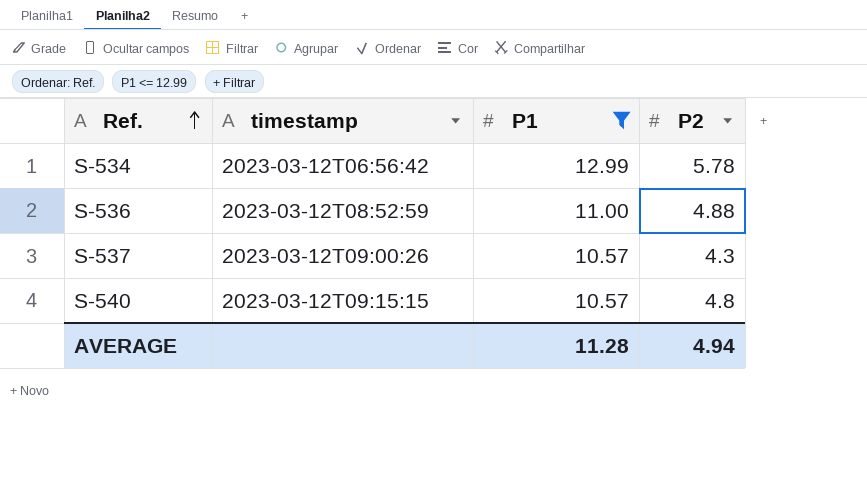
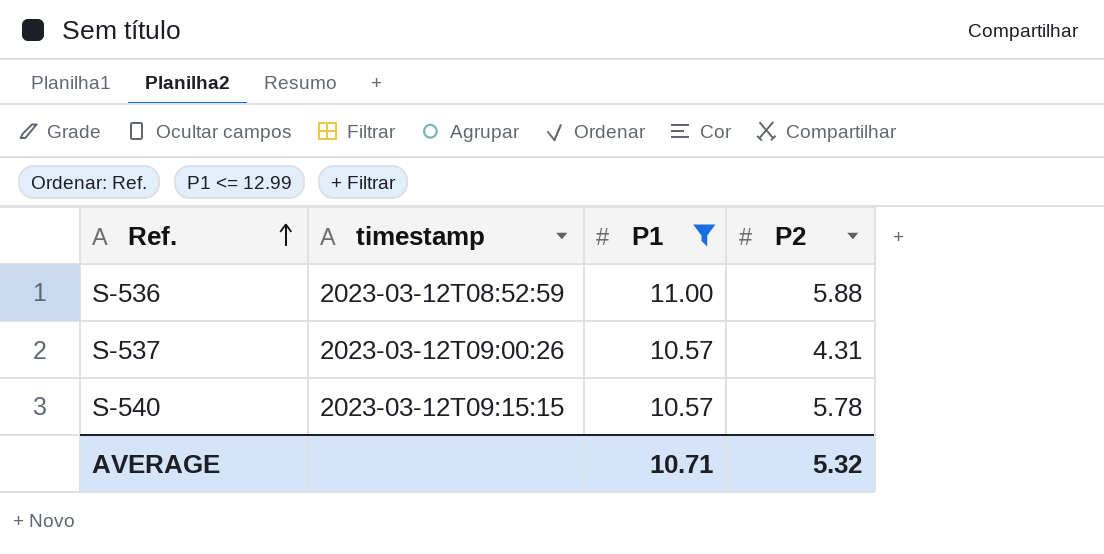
row S-534: 2023-03-12T06:56:42 | 12.99 | 5.78 -> none
S-536 | P2: 4.88 -> 5.88
S-537 | P2: 4.3 -> 4.31
S-540 | P2: 4.8 -> 5.78
AVERAGE | P1: 11.28 -> 10.71
AVERAGE | P2: 4.94 -> 5.32

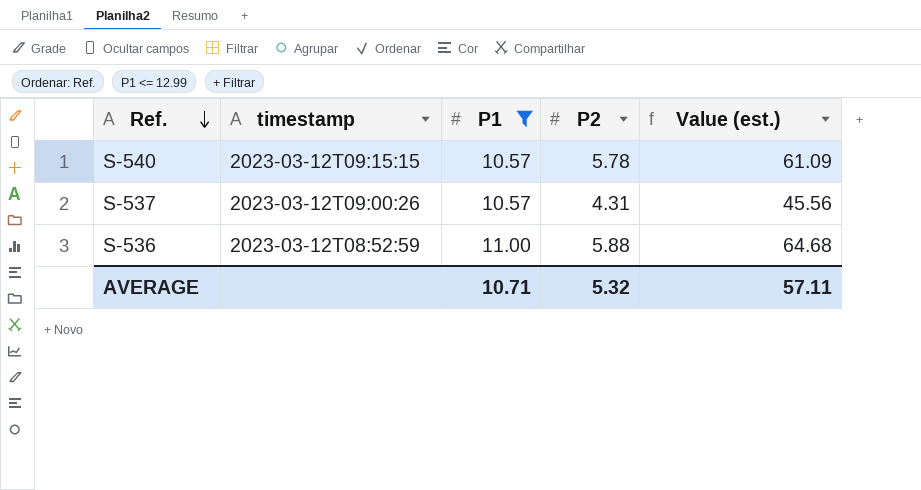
row order: Ref. ascending -> Ref. descending
column Value (est.) | formula: none -> [P1] * [P2]

